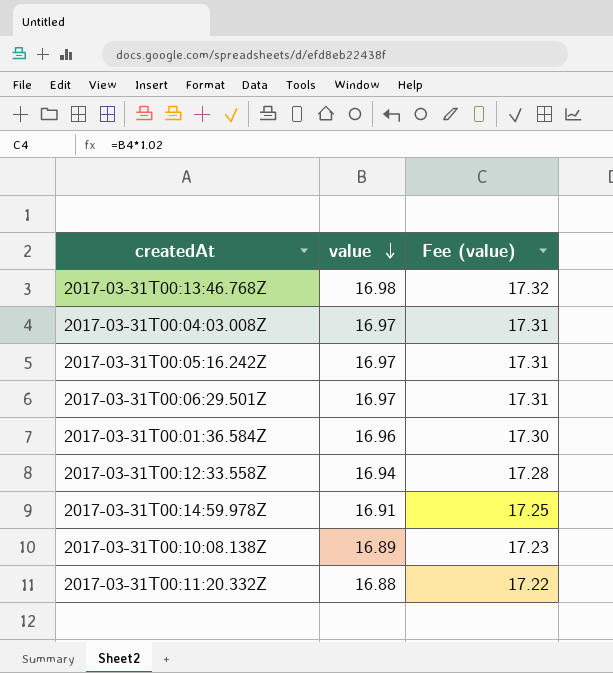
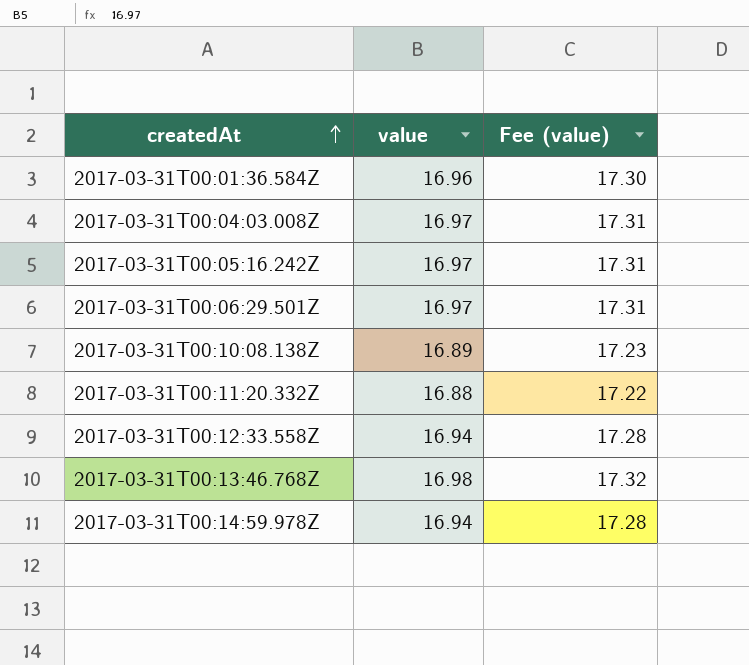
row order: value descending -> createdAt ascending
2017-03-31T00:14:59.978Z | value: 16.91 -> 16.94
2017-03-31T00:14:59.978Z | Fee (value): 17.25 -> 17.28

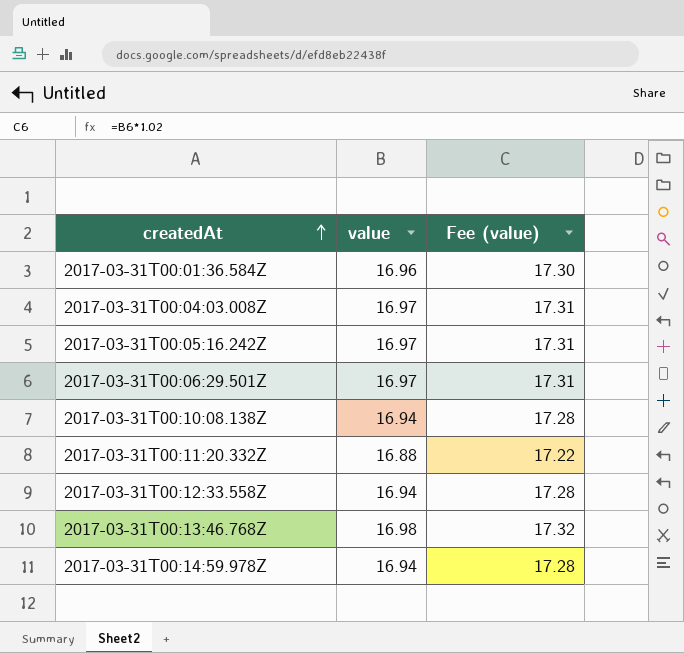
2017-03-31T00:10:08.138Z | value: 16.89 -> 16.94
2017-03-31T00:10:08.138Z | Fee (value): 17.23 -> 17.28

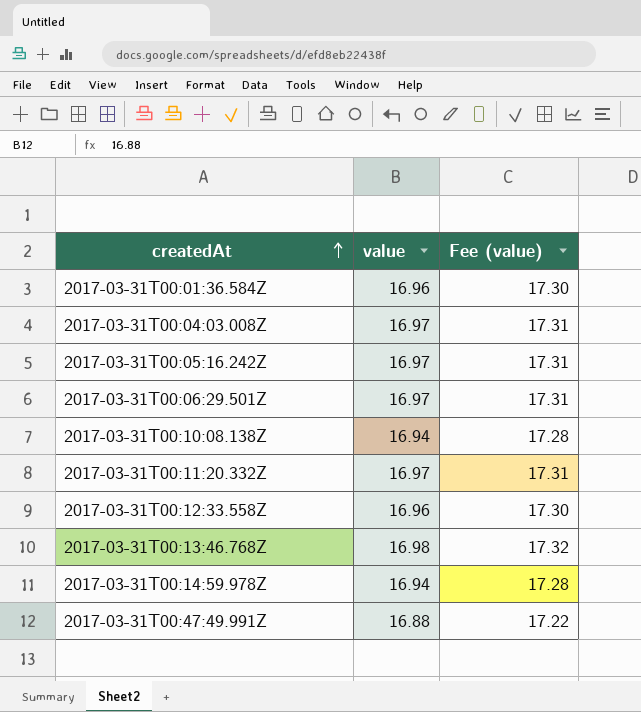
2017-03-31T00:11:20.332Z | value: 16.88 -> 16.97
2017-03-31T00:11:20.332Z | Fee (value): 17.22 -> 17.31
2017-03-31T00:12:33.558Z | value: 16.94 -> 16.96
2017-03-31T00:12:33.558Z | Fee (value): 17.28 -> 17.30
row 2017-03-31T00:47:49.991Z: none -> 16.88 | 17.22

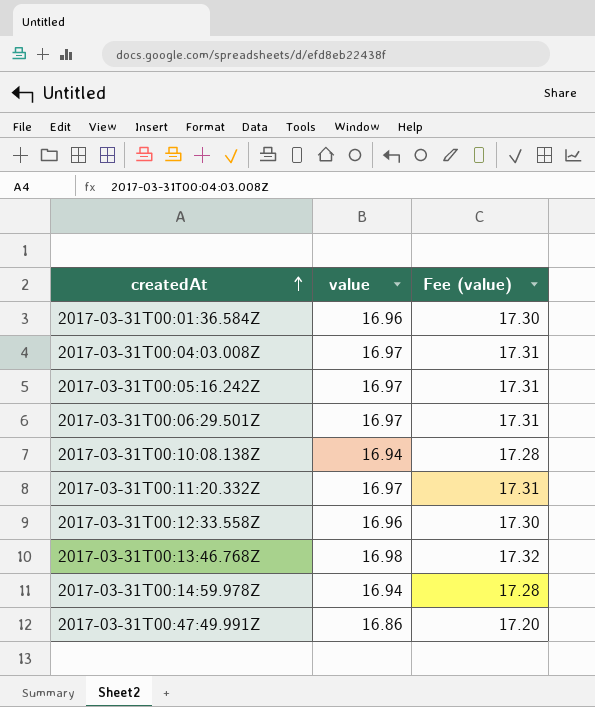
2017-03-31T00:47:49.991Z | value: 16.88 -> 16.86
2017-03-31T00:47:49.991Z | Fee (value): 17.22 -> 17.20

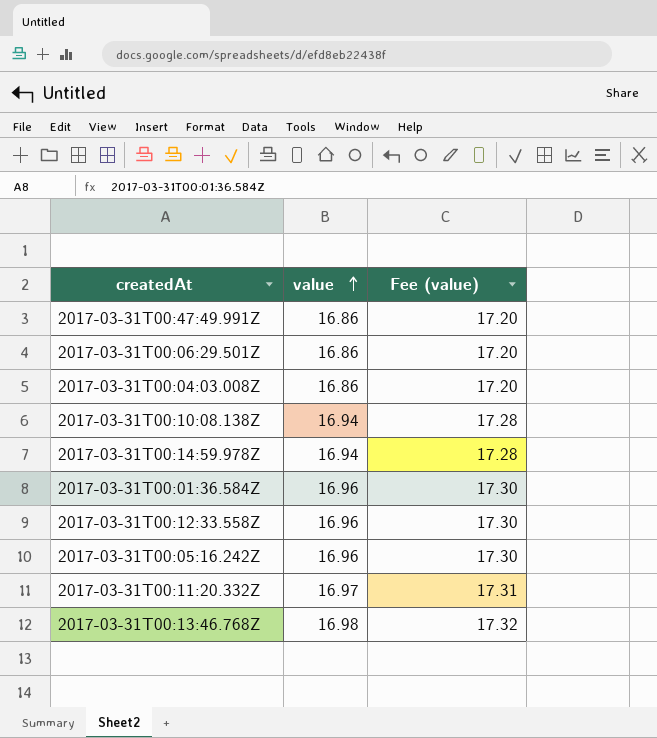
row order: createdAt ascending -> value ascending
2017-03-31T00:06:29.501Z | value: 16.97 -> 16.86
2017-03-31T00:06:29.501Z | Fee (value): 17.31 -> 17.20
2017-03-31T00:04:03.008Z | value: 16.97 -> 16.86
2017-03-31T00:04:03.008Z | Fee (value): 17.31 -> 17.20
2017-03-31T00:05:16.242Z | value: 16.97 -> 16.96
2017-03-31T00:05:16.242Z | Fee (value): 17.31 -> 17.30

